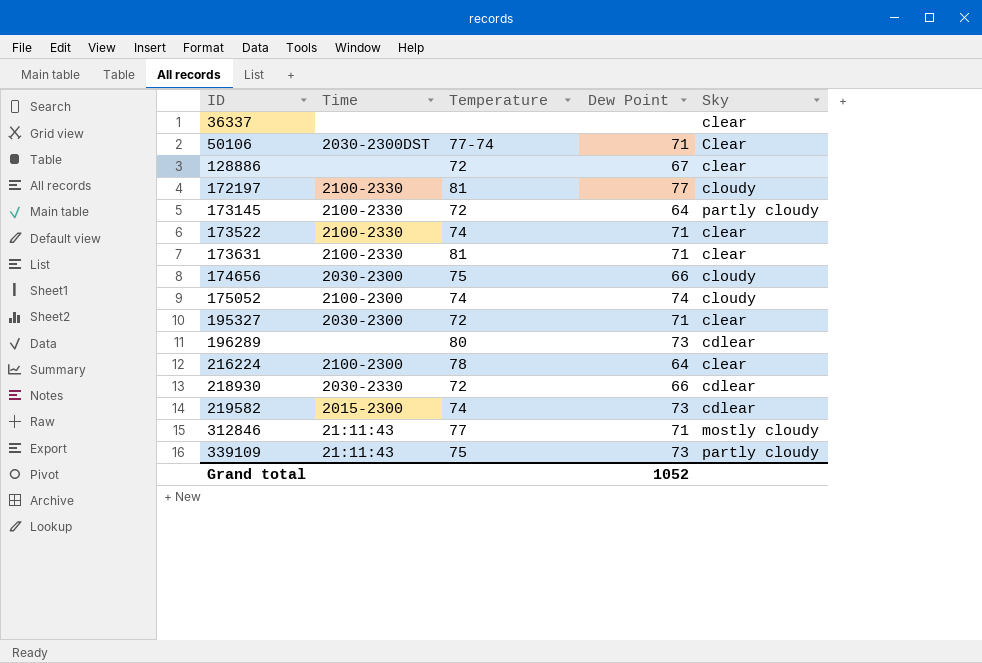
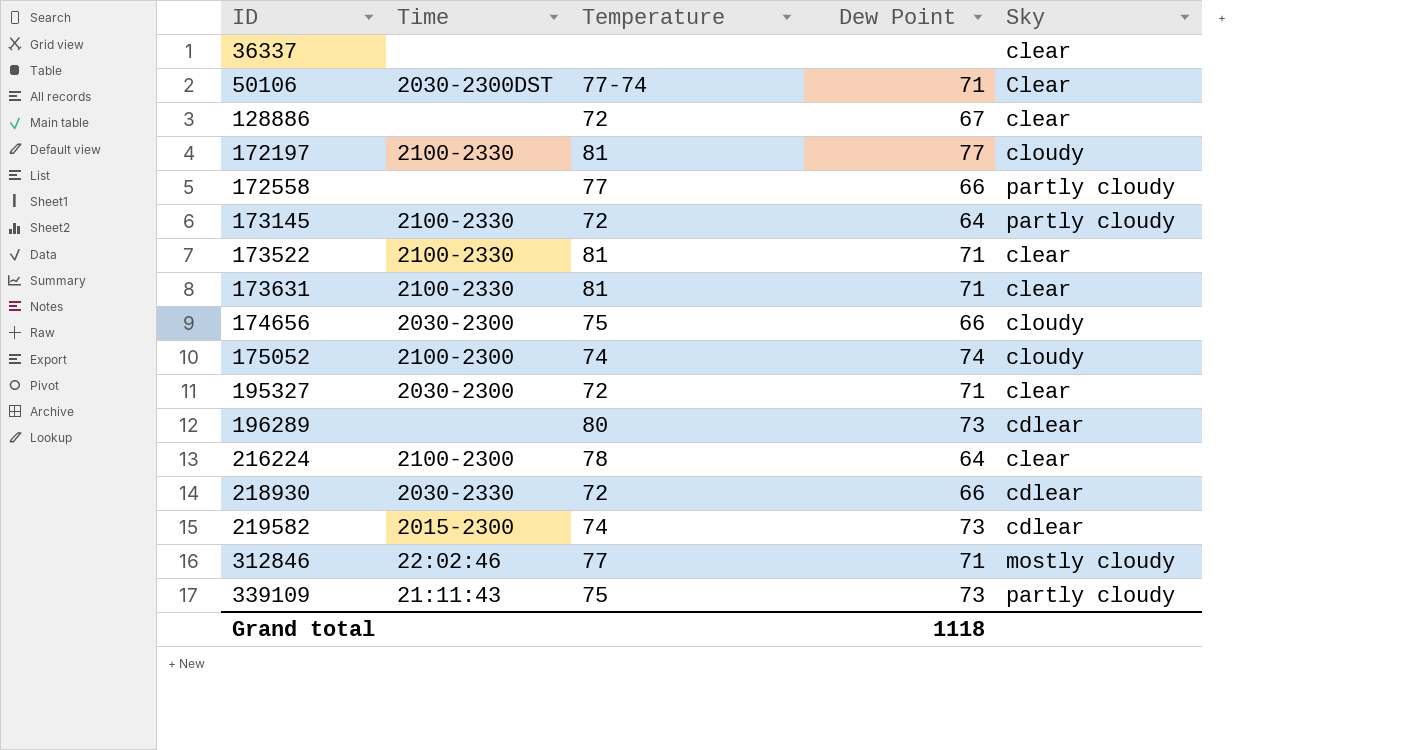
row 172558: none -> none | 77 | 66 | partly cloudy
173522 | Temperature: 74 -> 81
312846 | Time: 21:11:43 -> 22:02:46
Grand total | Dew Point: 1052 -> 1118

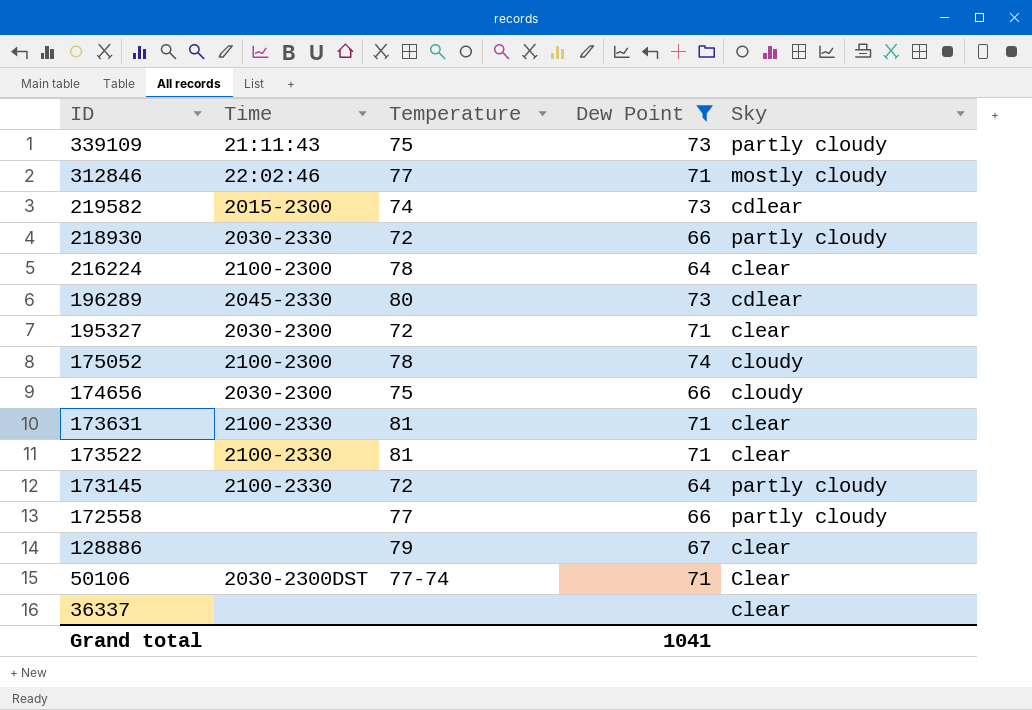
filter: none -> Dew Point != 77
row order: ID ascending -> ID descending
218930 | Sky: cdlear -> partly cloudy
196289 | Time: none -> 2045-2330
175052 | Temperature: 74 -> 78
128886 | Temperature: 72 -> 79
Grand total | Dew Point: 1118 -> 1041

